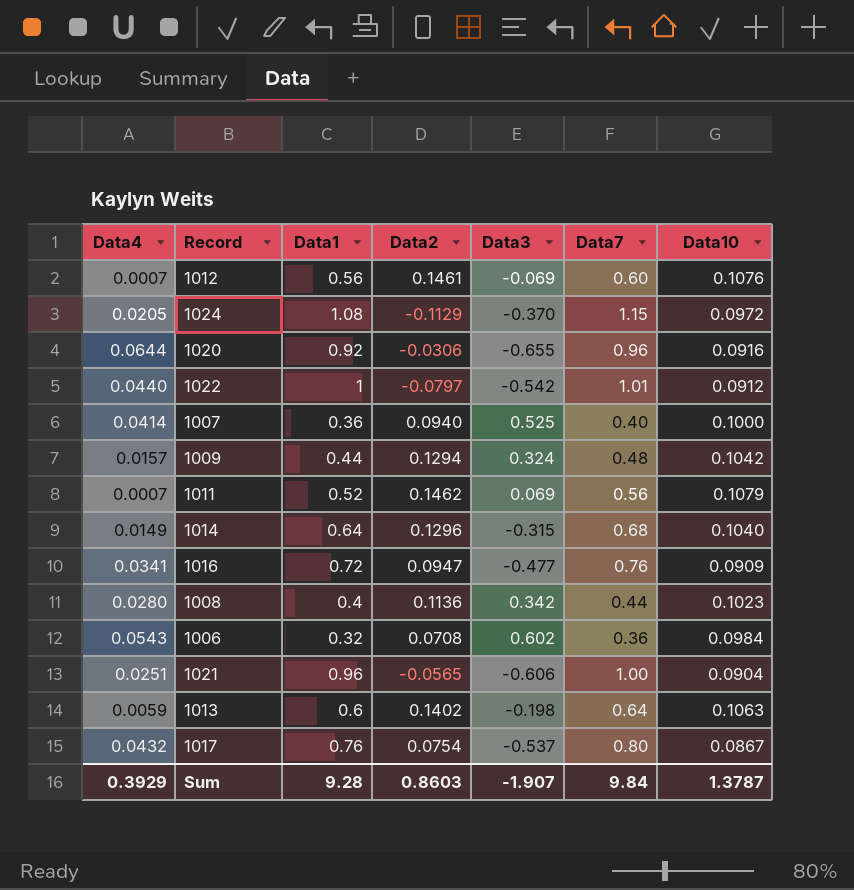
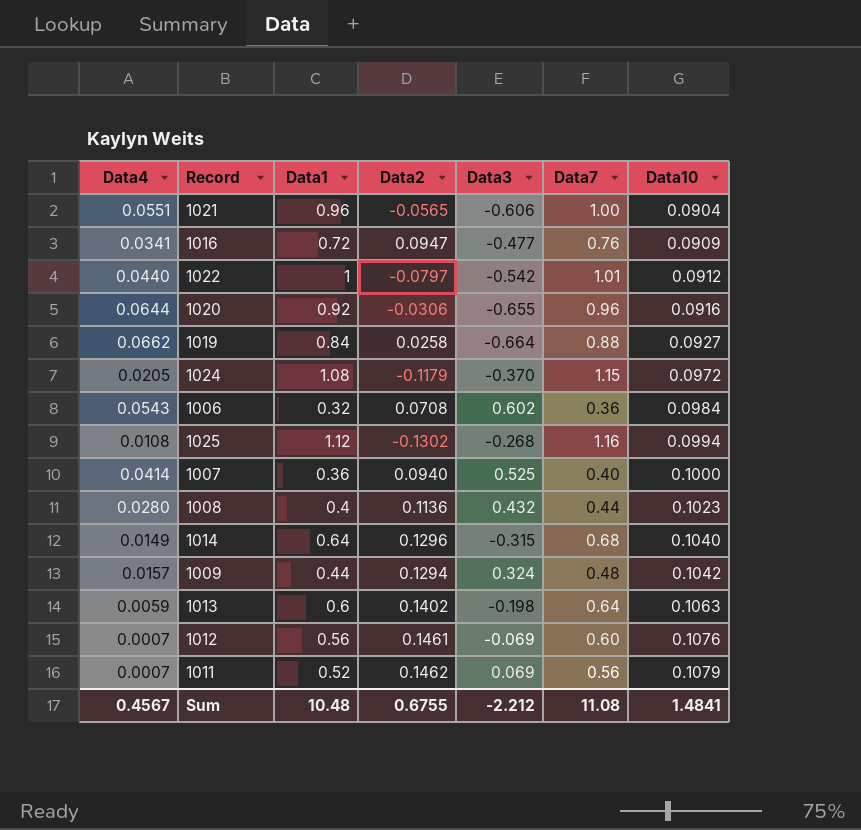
row order: none -> Data10 ascending
row 1017: 0.0432 | 0.76 | 0.0754 | -0.537 | 0.80 | 0.0867 -> none
1021 | Data4: 0.0251 -> 0.0551
row 1019: none -> 0.0662 | 0.84 | 0.0258 | -0.664 | 0.88 | 0.0927
1024 | Data2: -0.1129 -> -0.1179
row 1025: none -> 0.0108 | 1.12 | -0.1302 | -0.268 | 1.16 | 0.0994
1008 | Data3: 0.342 -> 0.432
Sum | Data4: 0.3929 -> 0.4567
Sum | Data1: 9.28 -> 10.48
Sum | Data2: 0.8603 -> 0.6755
Sum | Data3: -1.907 -> -2.212
Sum | Data7: 9.84 -> 11.08
Sum | Data10: 1.3787 -> 1.4841

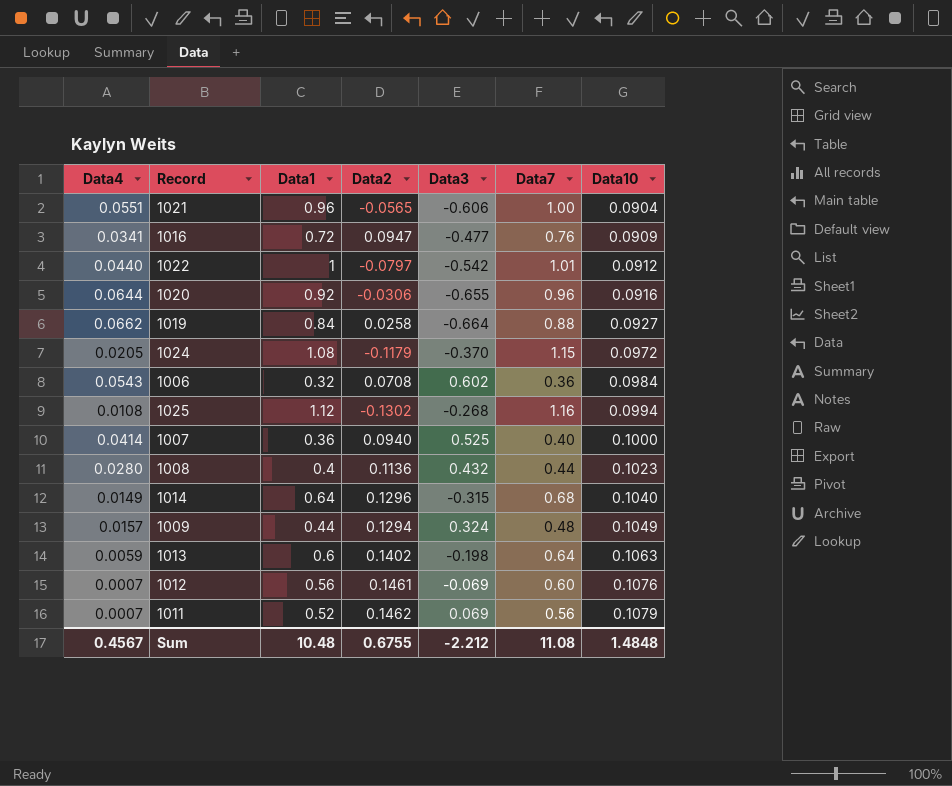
1009 | Data10: 0.1042 -> 0.1049
Sum | Data10: 1.4841 -> 1.4848

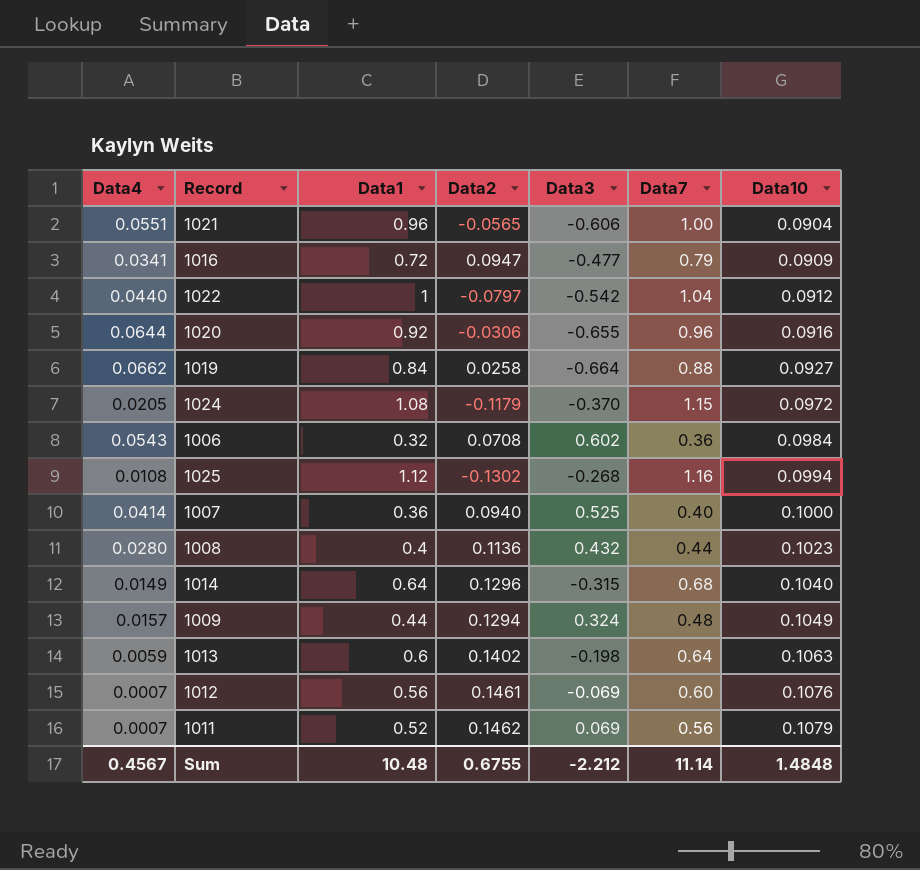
1016 | Data7: 0.76 -> 0.79
1022 | Data7: 1.01 -> 1.04
Sum | Data7: 11.08 -> 11.14

